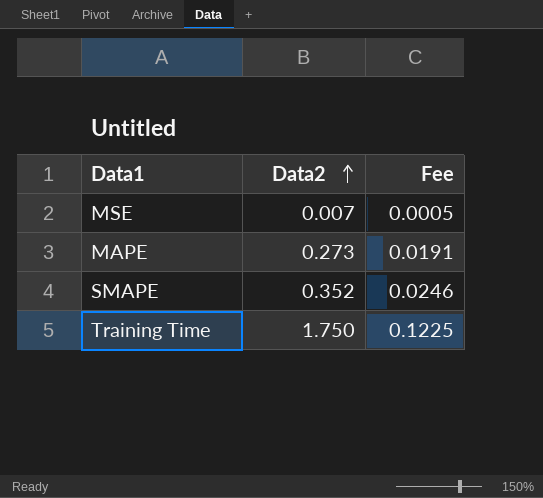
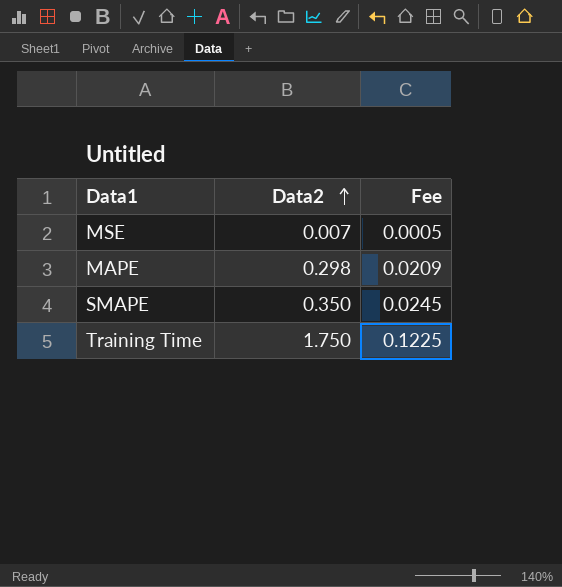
MAPE | Data2: 0.273 -> 0.298
MAPE | Fee: 0.0191 -> 0.0209
SMAPE | Data2: 0.352 -> 0.350
SMAPE | Fee: 0.0246 -> 0.0245

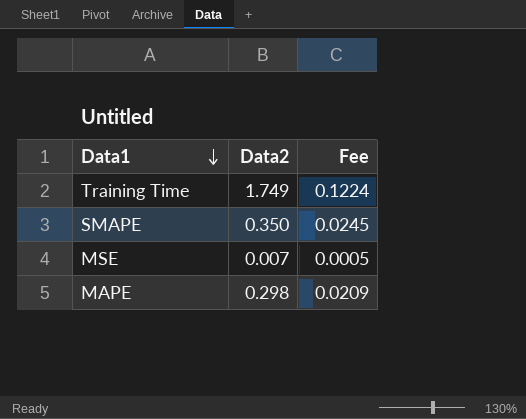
row order: Data2 ascending -> Data1 descending
Training Time | Data2: 1.750 -> 1.749
Training Time | Fee: 0.1225 -> 0.1224

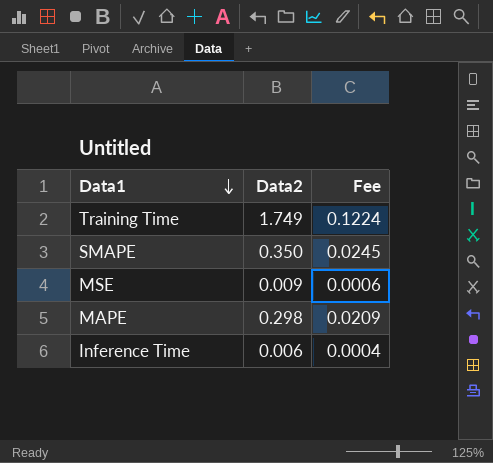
MSE | Data2: 0.007 -> 0.009
MSE | Fee: 0.0005 -> 0.0006
row Inference Time: none -> 0.006 | 0.0004

